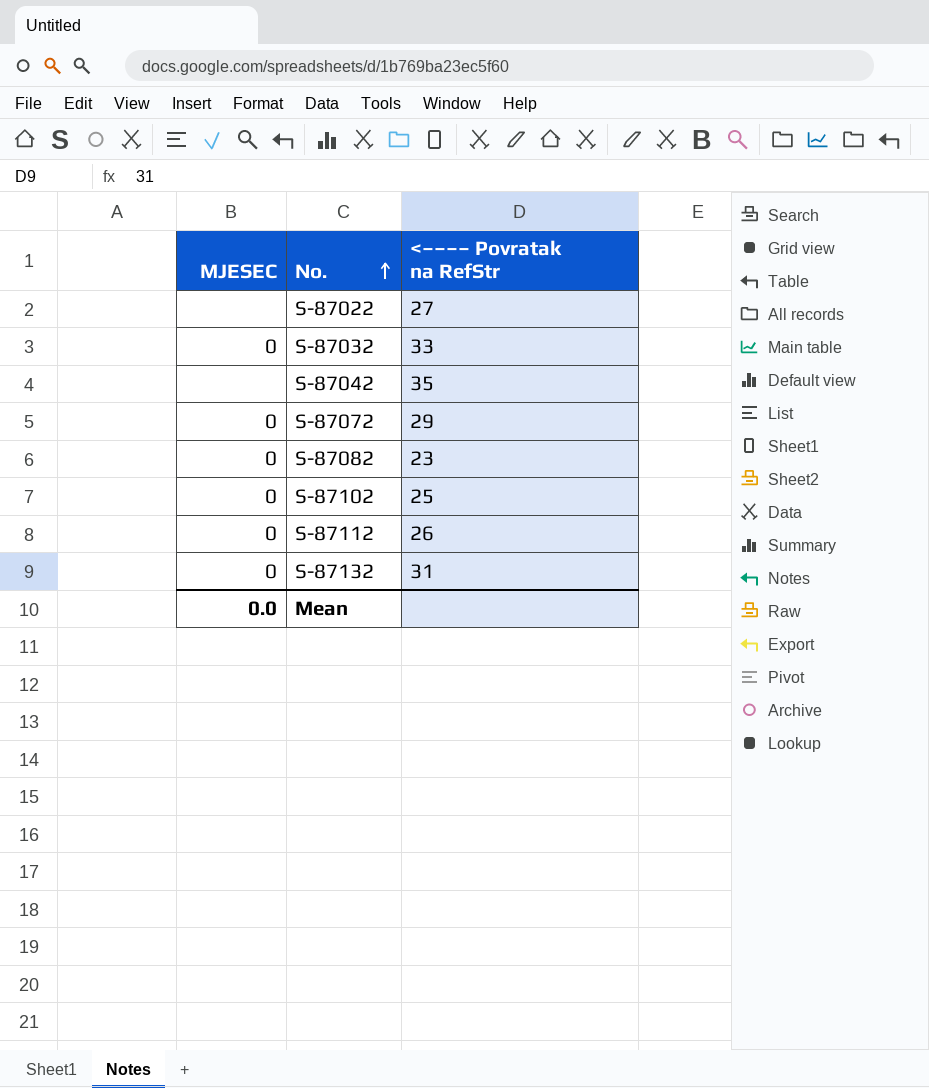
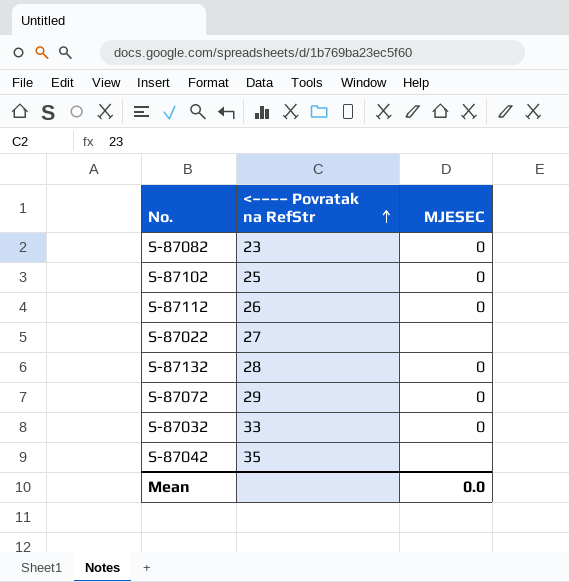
row order: No. ascending -> <–––– Povratak na RefStr ascending
column MJESEC | position: 1 -> 3
S-87132 | <–––– Povratak na RefStr: 31 -> 28

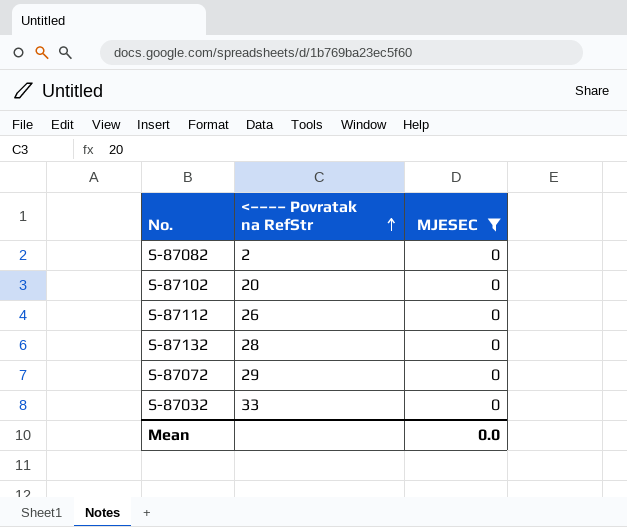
filter: none -> MJESEC = 0
S-87082 | <–––– Povratak na RefStr: 23 -> 2
S-87102 | <–––– Povratak na RefStr: 25 -> 20

